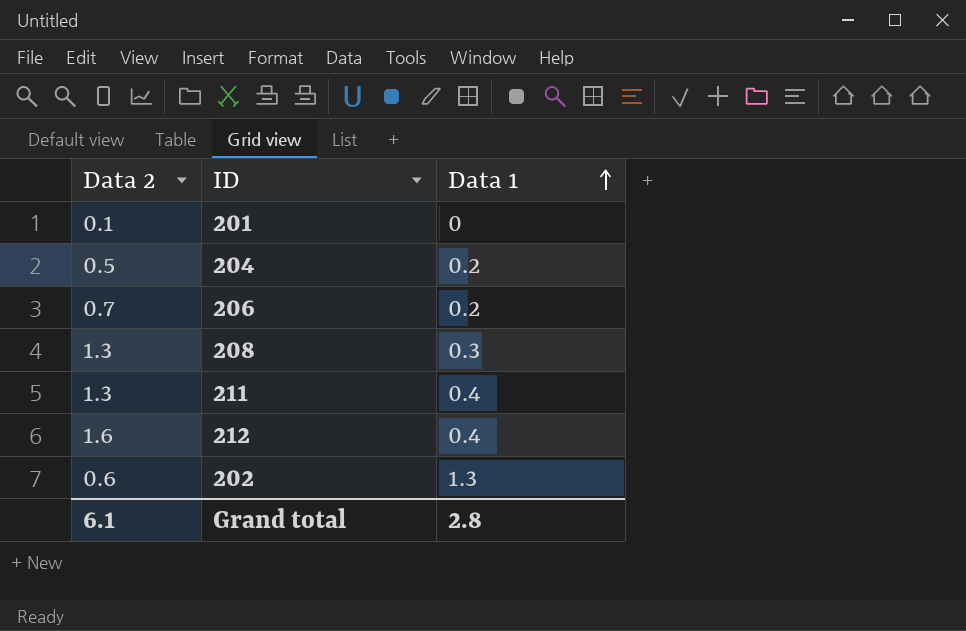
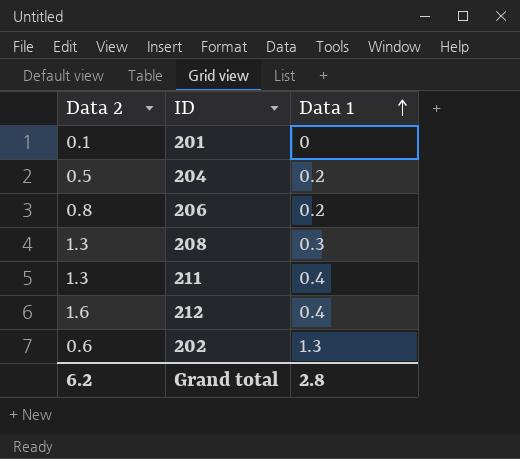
206 | Data 2: 0.7 -> 0.8
Grand total | Data 2: 6.1 -> 6.2

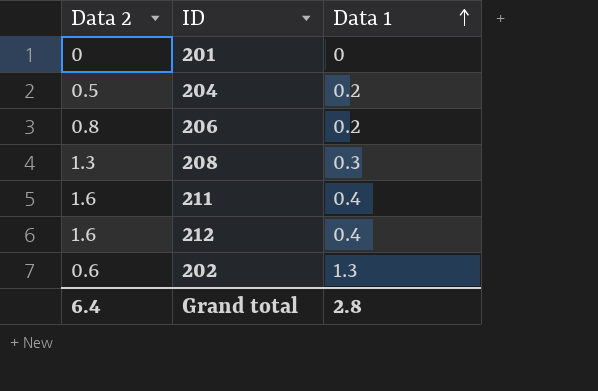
201 | Data 2: 0.1 -> 0
211 | Data 2: 1.3 -> 1.6
Grand total | Data 2: 6.2 -> 6.4

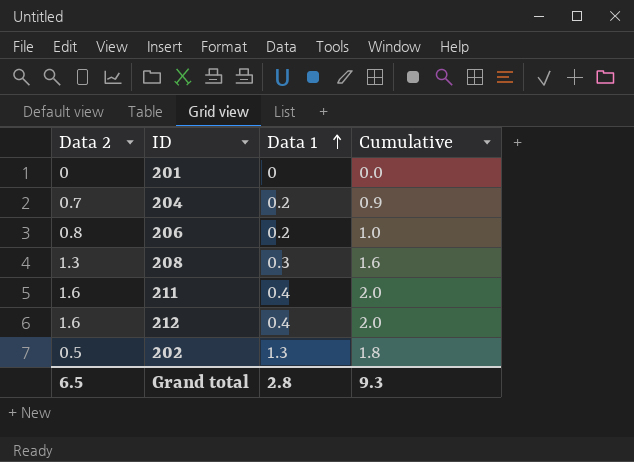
column Cumulative | formula: none -> [Data 2] + [Data 1]
204 | Data 2: 0.5 -> 0.7
202 | Data 2: 0.6 -> 0.5
Grand total | Data 2: 6.4 -> 6.5

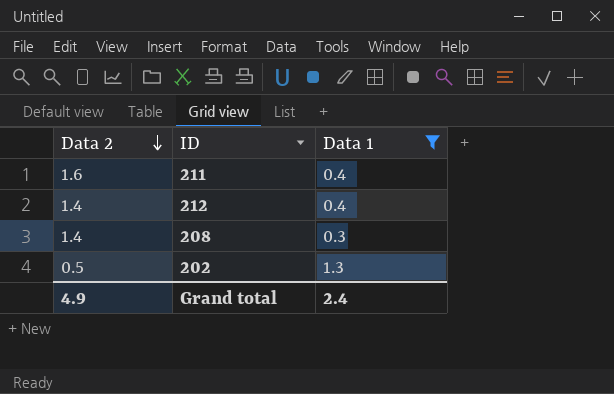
filter: none -> Data 1 >= 0.3
row order: Data 1 ascending -> Data 2 descending
column Cumulative | formula: [Data 2] + [Data 1] -> none
212 | Data 2: 1.6 -> 1.4
208 | Data 2: 1.3 -> 1.4
Grand total | Data 2: 6.5 -> 4.9
Grand total | Data 1: 2.8 -> 2.4

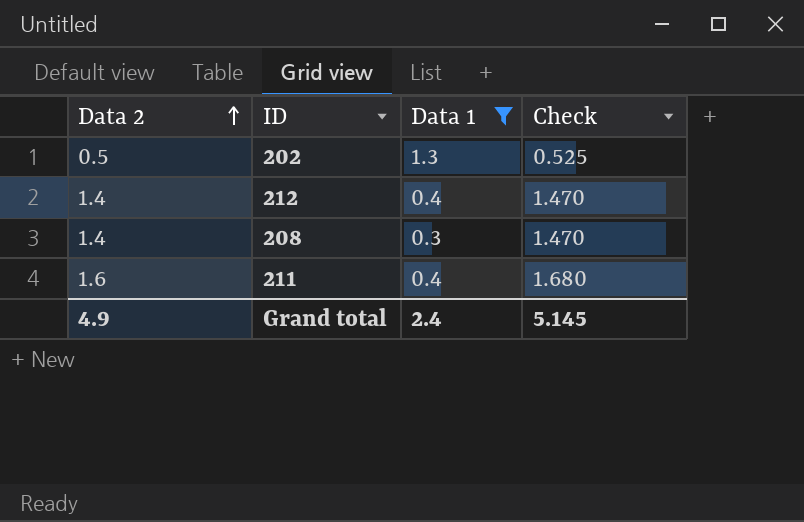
row order: Data 2 descending -> Data 2 ascending
column Check | formula: none -> [Data 2] * 1.05

